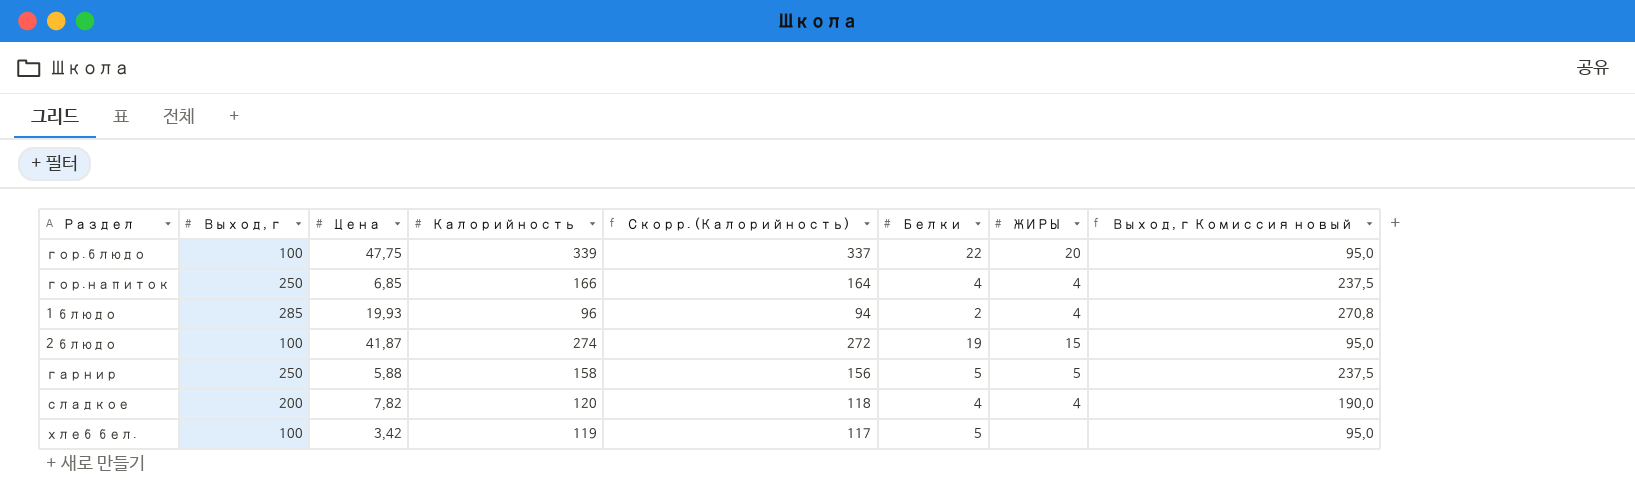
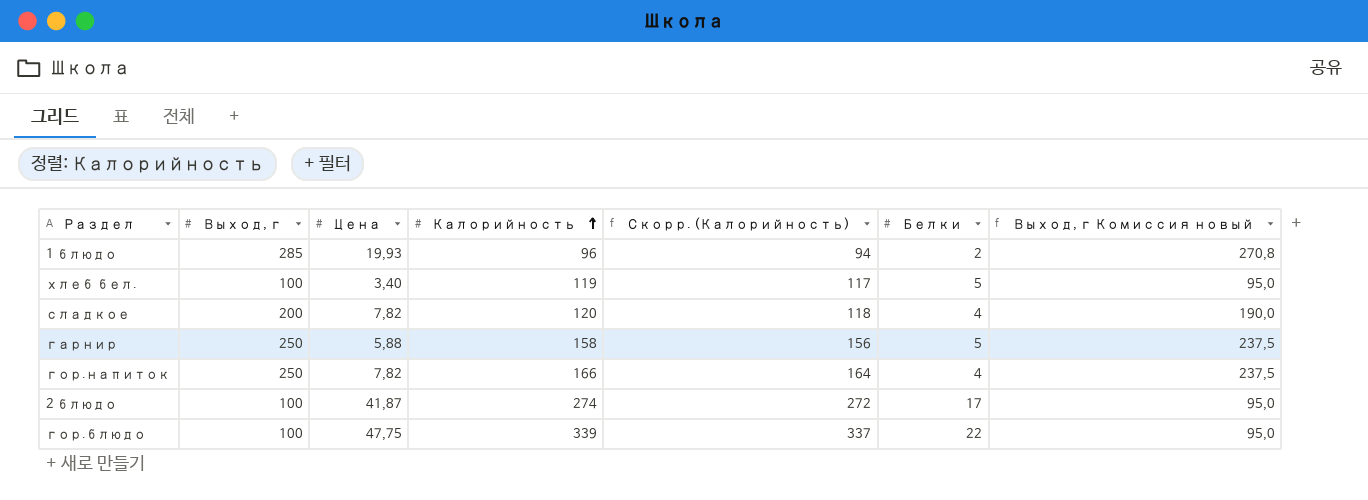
row order: none -> Калорийность ascending
column ЖИРЫ | position: 7 -> none
хлеб бел. | Цена: 3,42 -> 3,40
гор.напиток | Цена: 6,85 -> 7,82
2 блюдо | Белки: 19 -> 17

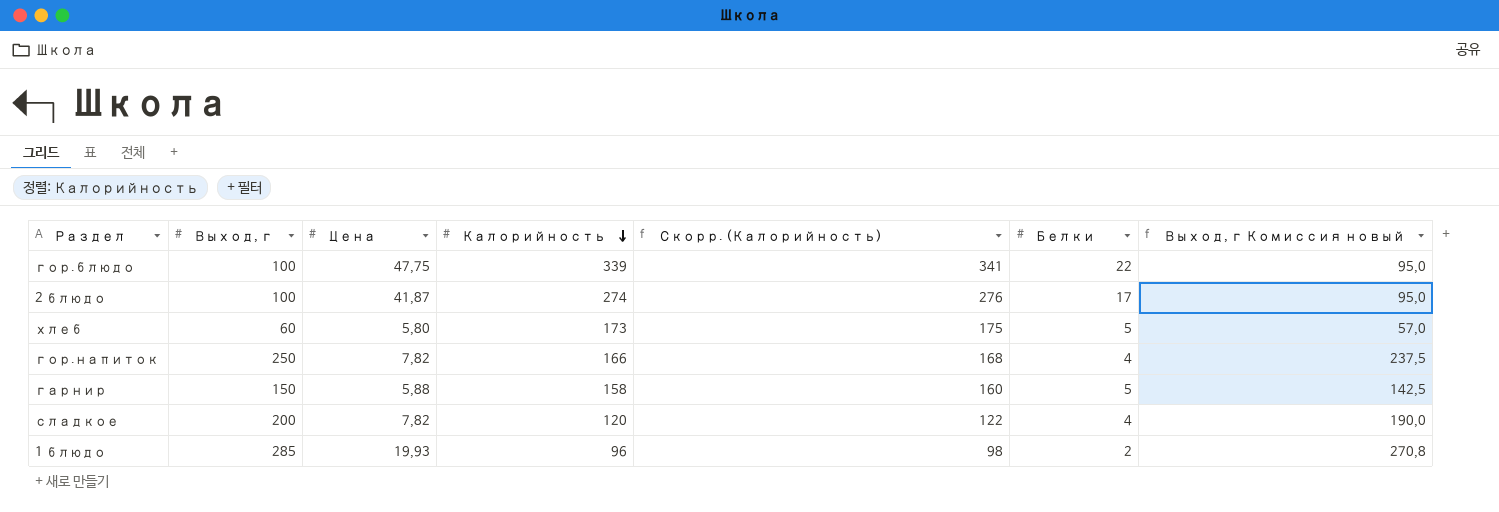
row order: Калорийность ascending -> Калорийность descending
column Скорр. (Калорийность) | formula: [Калорийность] - 2 -> [Калорийность] + 2
row хлеб бел.: 100 | 3,40 | 119 | 117 | 5 | 95,0 -> none
row хлеб: none -> 60 | 5,80 | 173 | 175 | 5 | 57,0
гарнир | Выход, г: 250 -> 150
гарнир | Выход, г Комиссия новый: 237,5 -> 142,5

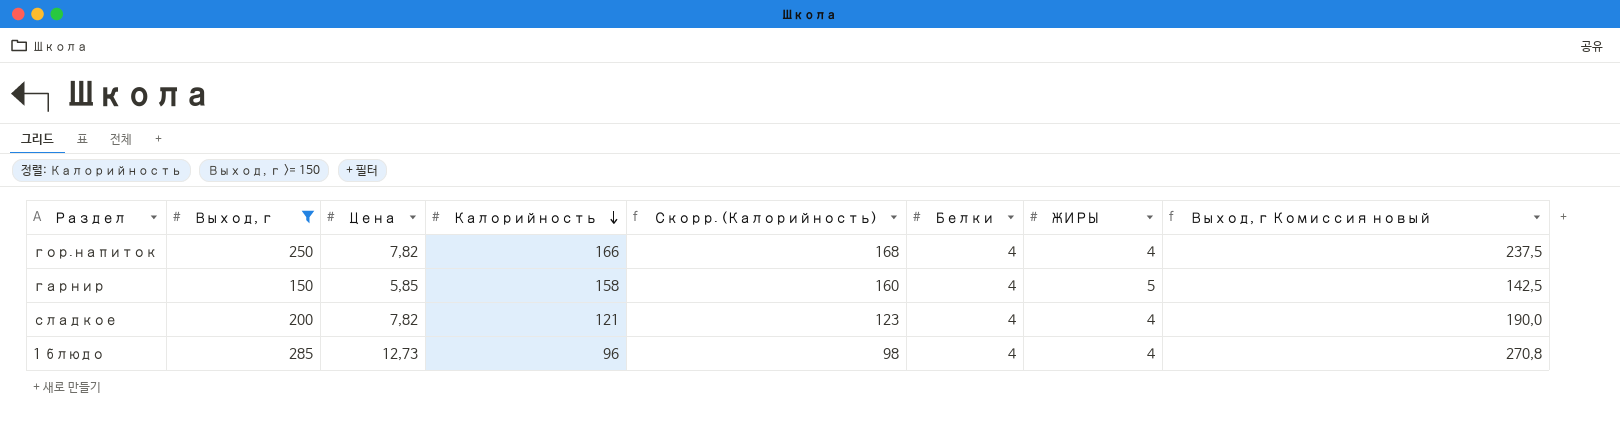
filter: none -> Выход, г >= 150
column ЖИРЫ | position: none -> 7
гарнир | Цена: 5,88 -> 5,85
гарнир | Белки: 5 -> 4
сладкое | Калорийность: 120 -> 121
сладкое | Скорр. (Калорийность): 122 -> 123
1 блюдо | Цена: 19,93 -> 12,73
1 блюдо | Белки: 2 -> 4

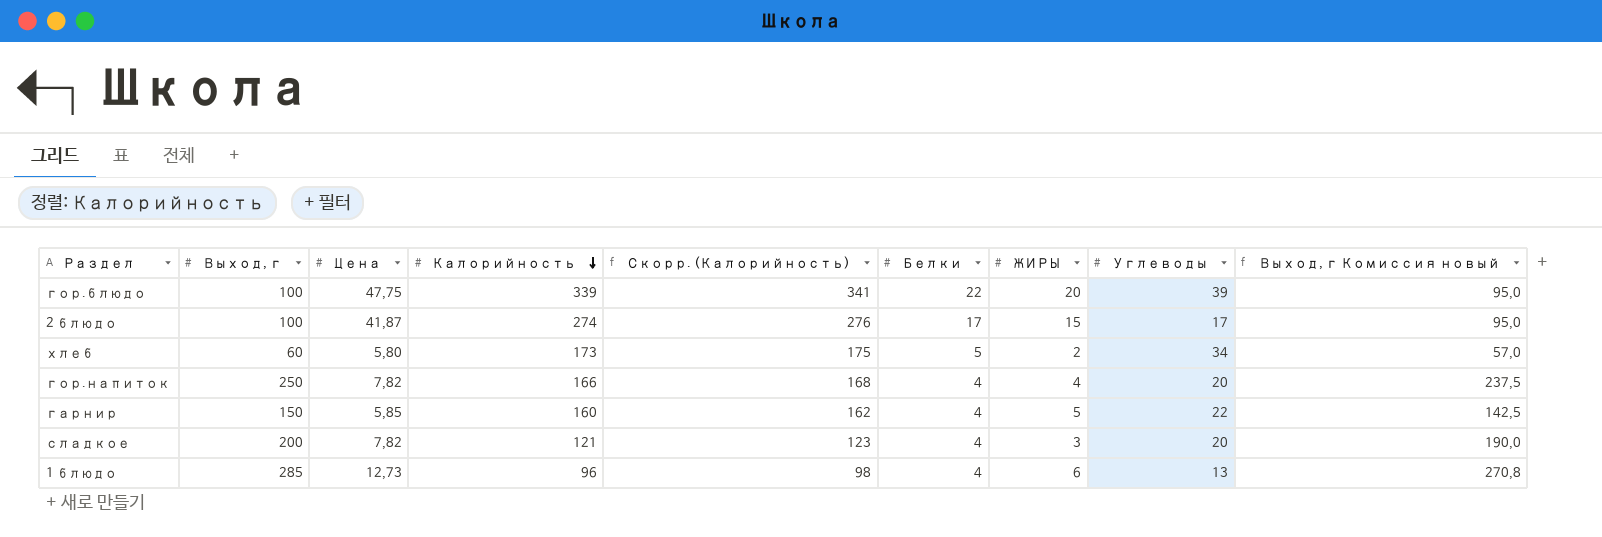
filter: Выход, г >= 150 -> none
column Углеводы | position: none -> 8
гарнир | Калорийность: 158 -> 160
гарнир | Скорр. (Калорийность): 160 -> 162
сладкое | ЖИРЫ: 4 -> 3
1 блюдо | ЖИРЫ: 4 -> 6

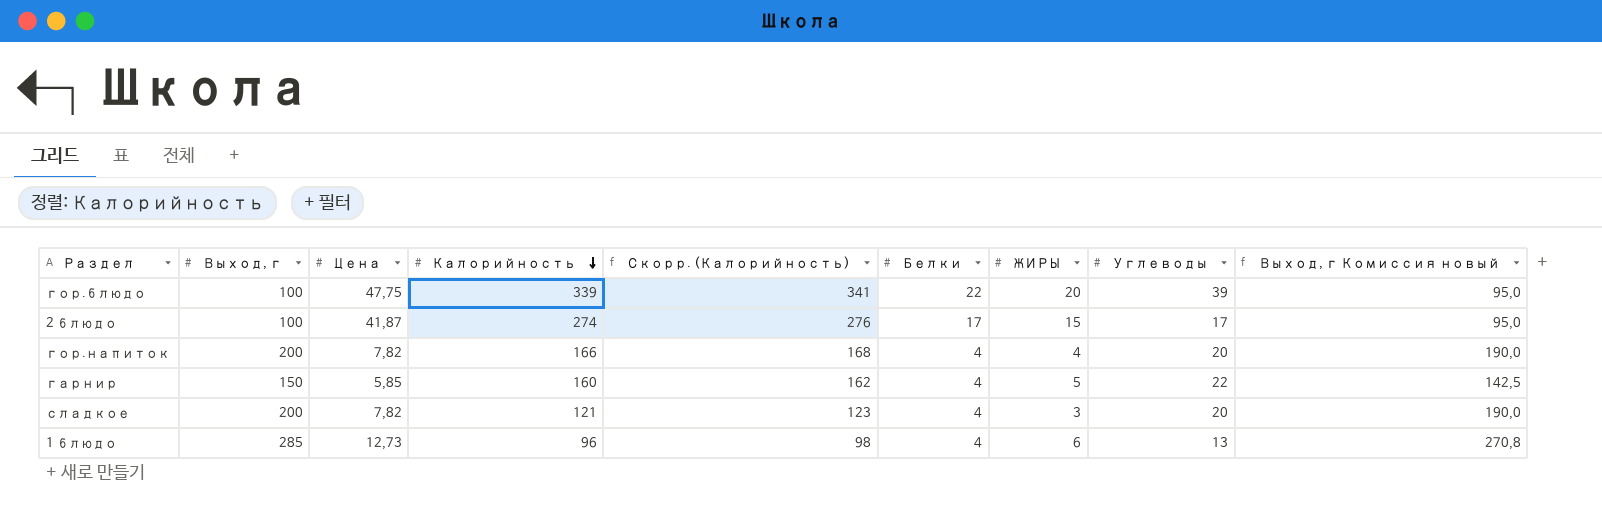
row хлеб: 60 | 5,80 | 173 | 175 | 5 | 2 | 34 | 57,0 -> none
гор.напиток | Выход, г: 250 -> 200
гор.напиток | Выход, г Комиссия новый: 237,5 -> 190,0

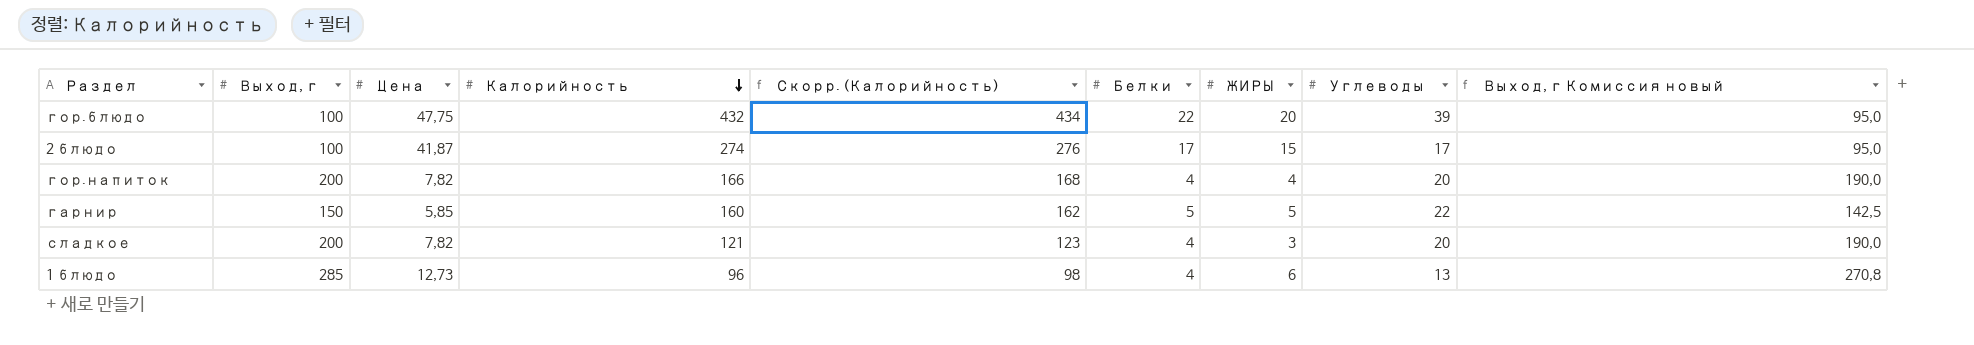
гор.блюдо | Калорийность: 339 -> 432
гор.блюдо | Скорр. (Калорийность): 341 -> 434
гарнир | Белки: 4 -> 5

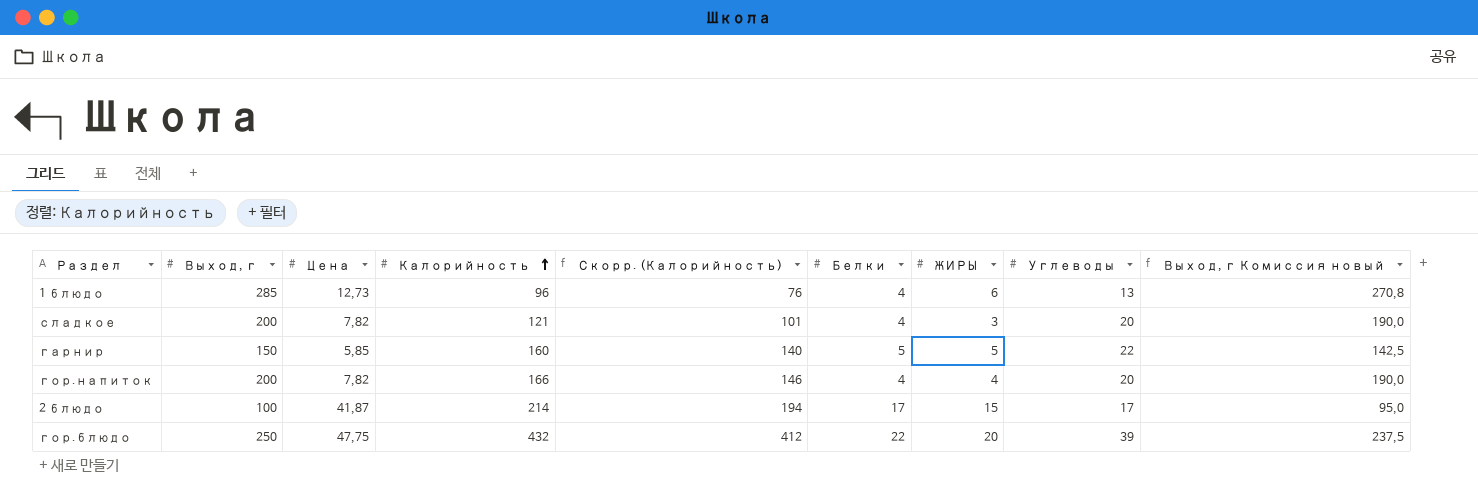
row order: Калорийность descending -> Калорийность ascending
column Скорр. (Калорийность) | formula: [Калорийность] + 2 -> [Калорийность] - 20
2 блюдо | Калорийность: 274 -> 214
гор.блюдо | Выход, г: 100 -> 250
гор.блюдо | Выход, г Комиссия новый: 95,0 -> 237,5

